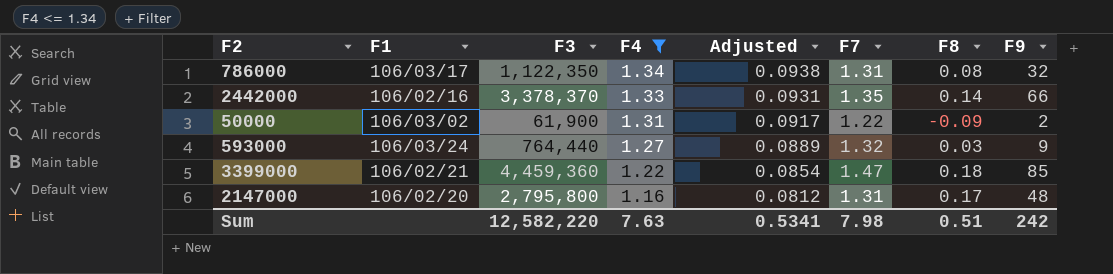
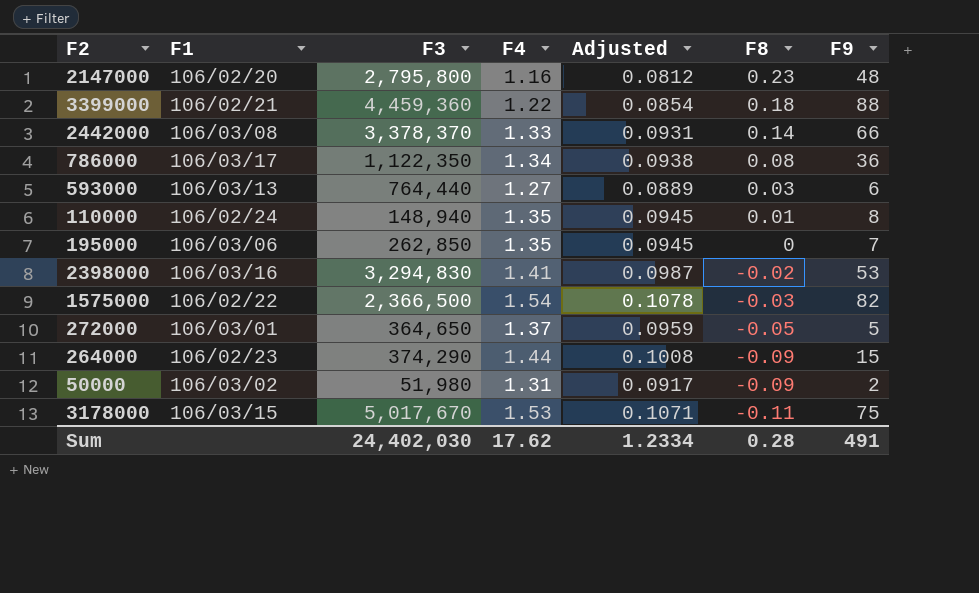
filter: F4 <= 1.34 -> none
row order: F4 descending -> F8 descending
column F7 | position: 6 -> none
2147000 | F8: 0.17 -> 0.23
3399000 | F9: 85 -> 88
2442000 | F1: 106/02/16 -> 106/03/08
786000 | F9: 32 -> 36
593000 | F1: 106/03/24 -> 106/03/13
593000 | F9: 9 -> 6
50000 | F3: 61,900 -> 51,980
Sum | F3: 12,582,220 -> 24,402,030
Sum | F4: 7.63 -> 17.62
Sum | Adjusted: 0.5341 -> 1.2334
Sum | F8: 0.51 -> 0.28
Sum | F9: 242 -> 491

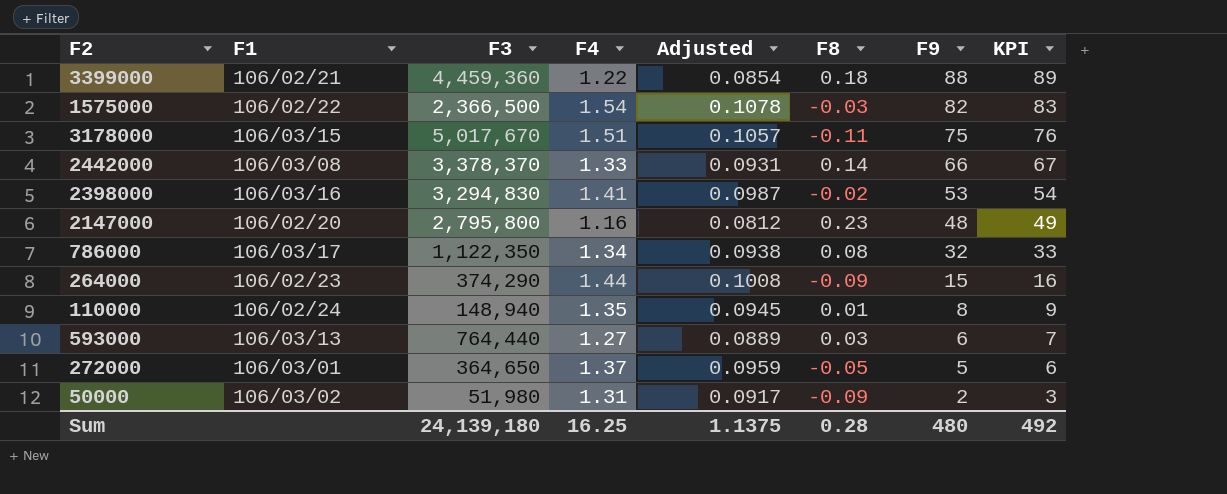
row order: F8 descending -> F9 descending
column KPI | formula: none -> [F9] + 1
row 195000: 106/03/06 | 262,850 | 1.35 | 0.0945 | 0 | 7 -> none
3178000 | F4: 1.53 -> 1.51
3178000 | Adjusted: 0.1071 -> 0.1057
786000 | F9: 36 -> 32
Sum | F3: 24,402,030 -> 24,139,180
Sum | F4: 17.62 -> 16.25
Sum | Adjusted: 1.2334 -> 1.1375
Sum | F9: 491 -> 480

